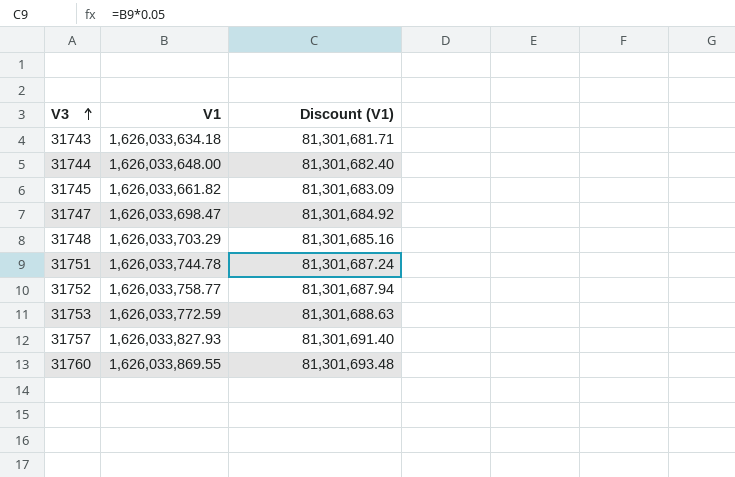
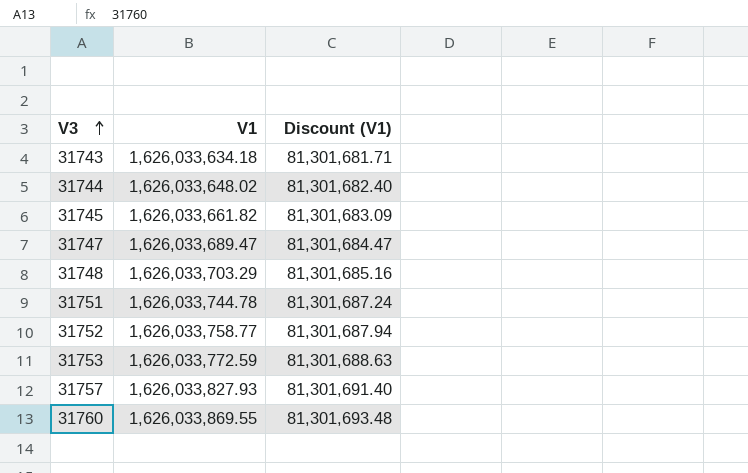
31744 | V1: 1,626,033,648.00 -> 1,626,033,648.02
31747 | V1: 1,626,033,698.47 -> 1,626,033,689.47
31747 | Discount (V1): 81,301,684.92 -> 81,301,684.47

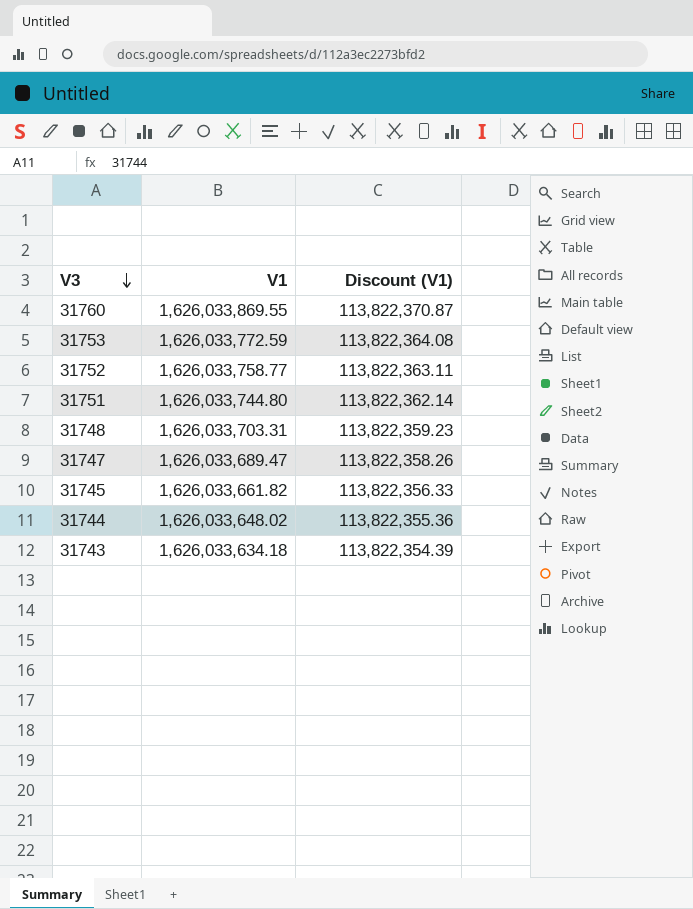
row order: V3 ascending -> V3 descending
column Discount (V1) | formula: [V1] * 0.05 -> [V1] * 0.07
row 31757: 1,626,033,827.93 | 81,301,691.40 -> none
31751 | V1: 1,626,033,744.78 -> 1,626,033,744.80
31748 | V1: 1,626,033,703.29 -> 1,626,033,703.31

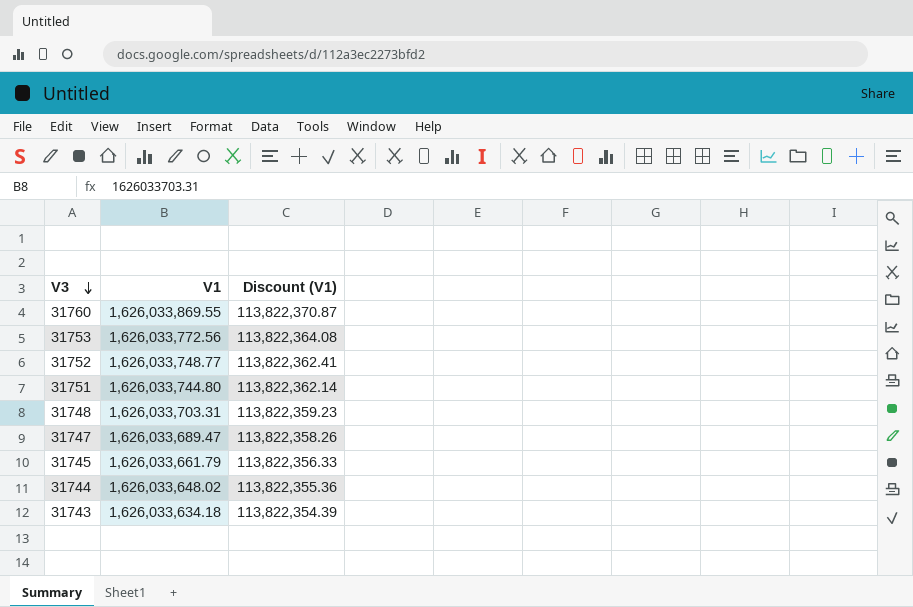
31753 | V1: 1,626,033,772.59 -> 1,626,033,772.56
31752 | V1: 1,626,033,758.77 -> 1,626,033,748.77
31752 | Discount (V1): 113,822,363.11 -> 113,822,362.41
31745 | V1: 1,626,033,661.82 -> 1,626,033,661.79

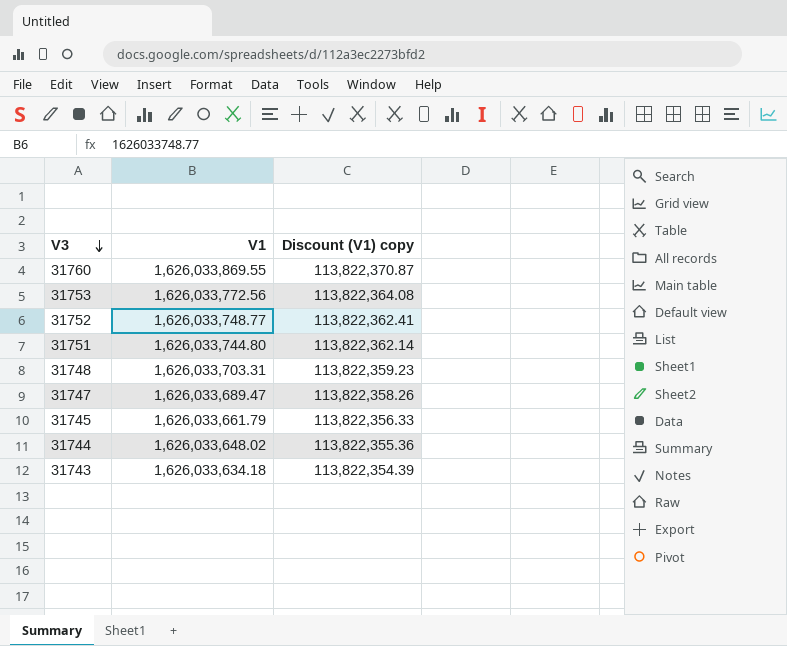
column name: Discount (V1) -> Discount (V1) copy

